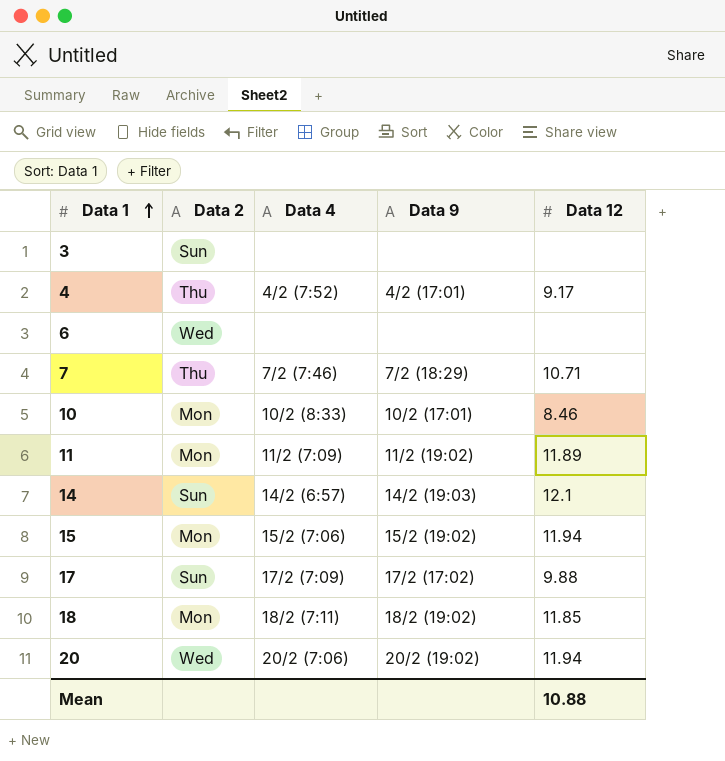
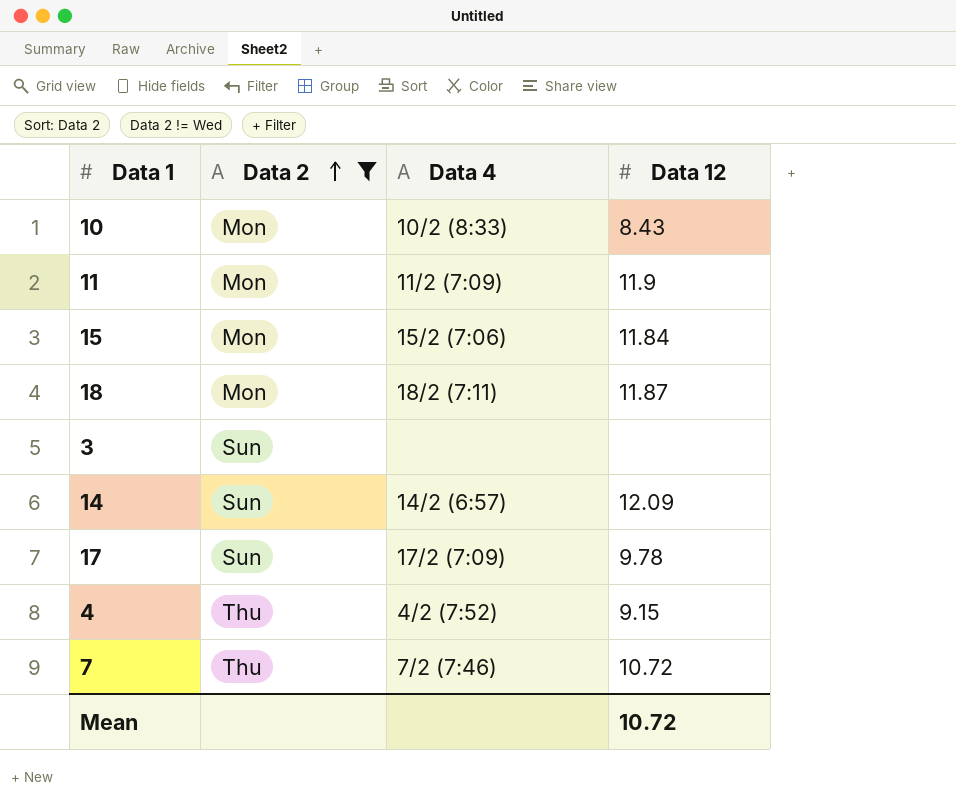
filter: none -> Data 2 != Wed
row order: Data 1 ascending -> Data 2 ascending
column Data 9 | position: 4 -> none
10 | Data 12: 8.46 -> 8.43
11 | Data 12: 11.89 -> 11.9
15 | Data 12: 11.94 -> 11.84
18 | Data 12: 11.85 -> 11.87
14 | Data 12: 12.1 -> 12.09
17 | Data 12: 9.88 -> 9.78
4 | Data 12: 9.17 -> 9.15
7 | Data 12: 10.71 -> 10.72
Mean | Data 12: 10.88 -> 10.72

